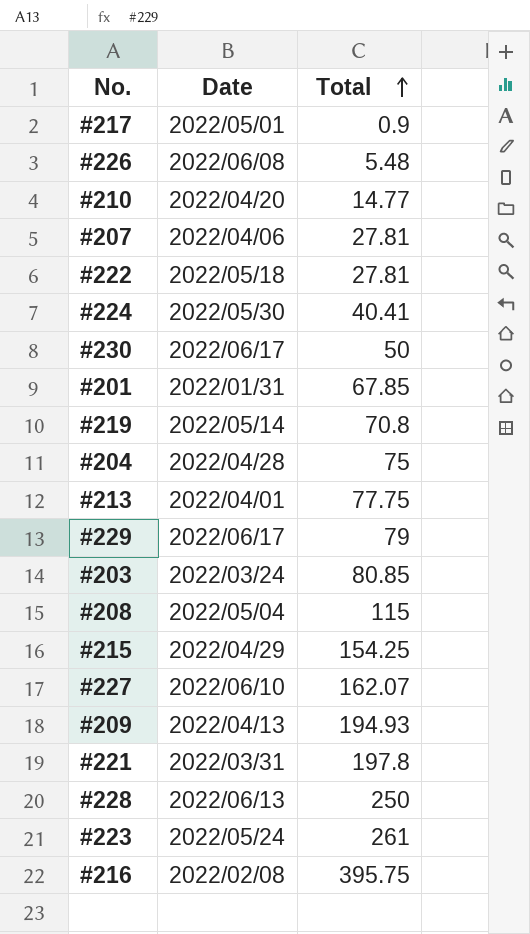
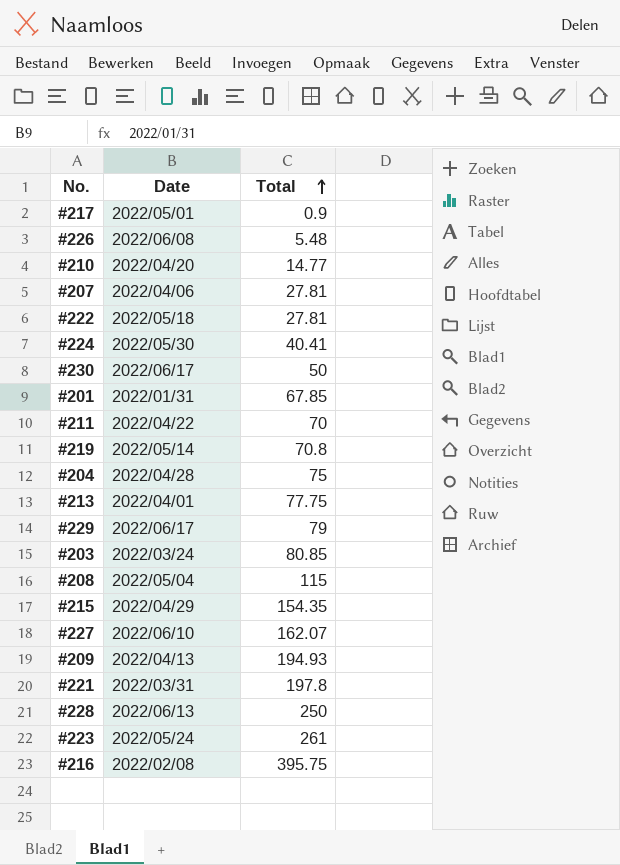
row #211: none -> 2022/04/22 | 70
#215 | Total: 154.25 -> 154.35

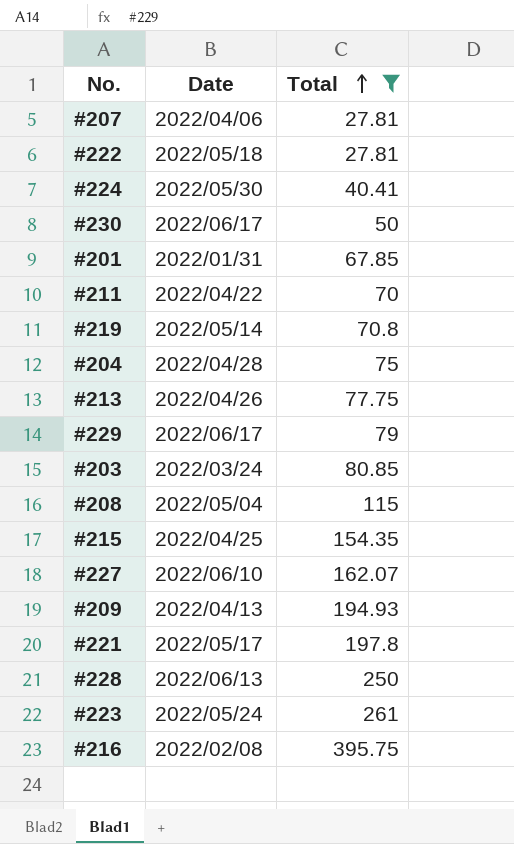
filter: none -> Total >= 27.81
#213 | Date: 2022/04/01 -> 2022/04/26
#215 | Date: 2022/04/29 -> 2022/04/25
#221 | Date: 2022/03/31 -> 2022/05/17

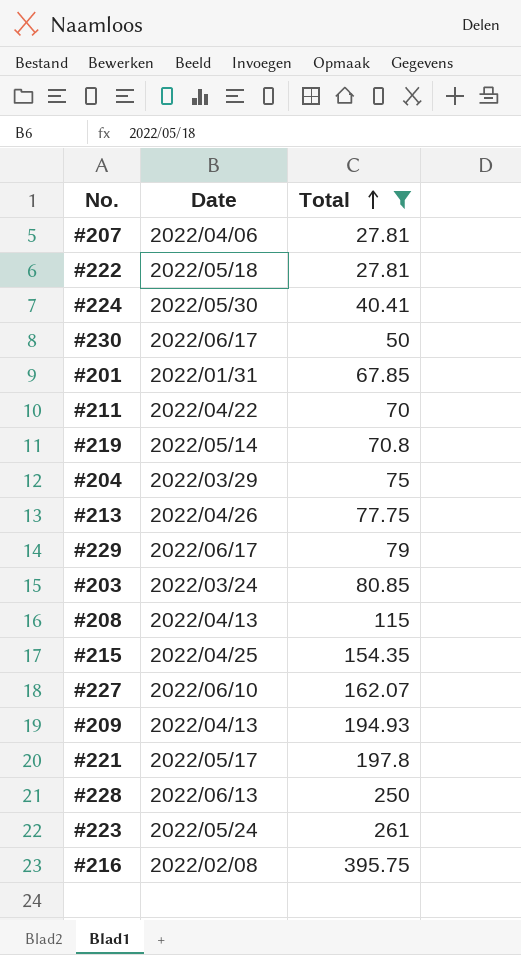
#204 | Date: 2022/04/28 -> 2022/03/29
#208 | Date: 2022/05/04 -> 2022/04/13

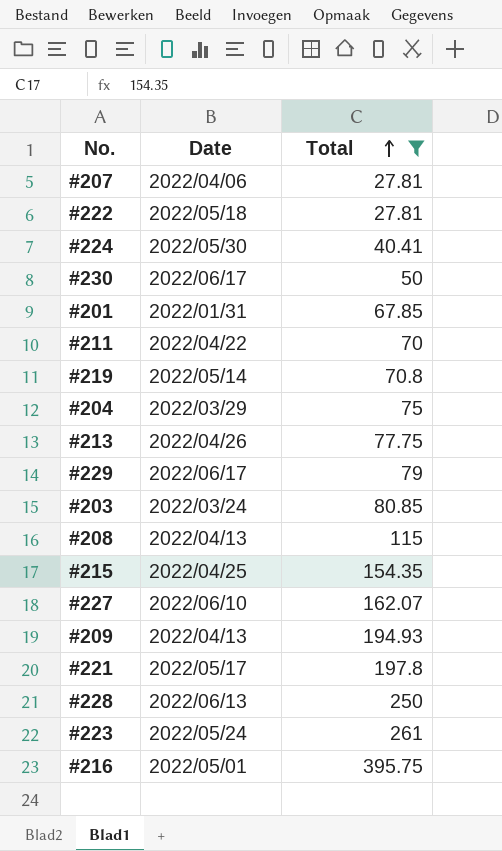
#216 | Date: 2022/02/08 -> 2022/05/01

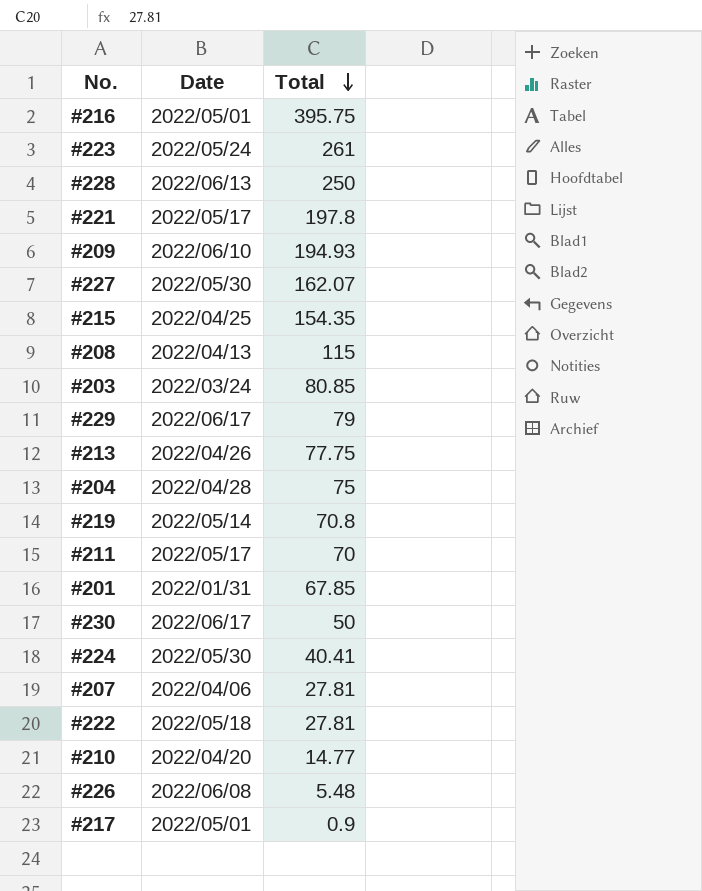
filter: Total >= 27.81 -> none
row order: Total ascending -> Total descending
#209 | Date: 2022/04/13 -> 2022/06/10
#227 | Date: 2022/06/10 -> 2022/05/30
#204 | Date: 2022/03/29 -> 2022/04/28
#211 | Date: 2022/04/22 -> 2022/05/17

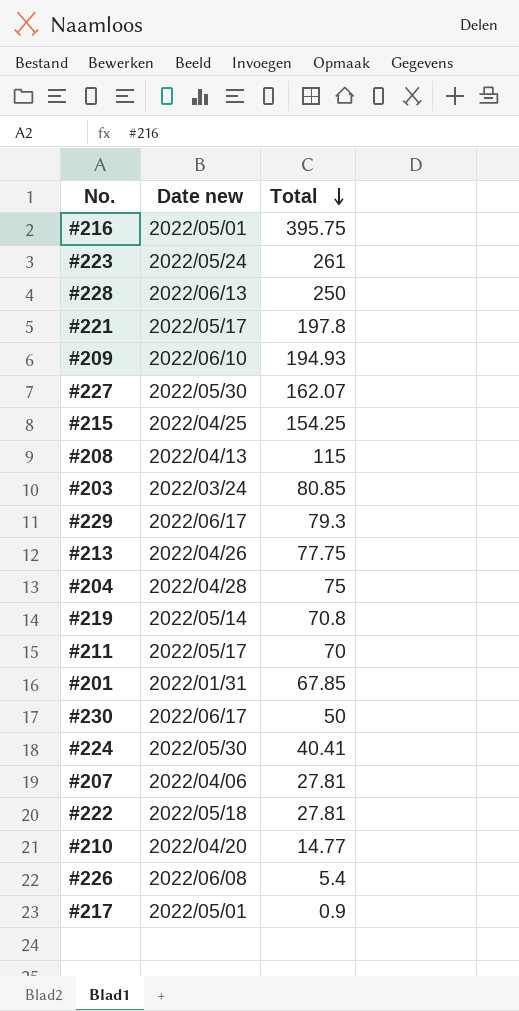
column name: Date -> Date new
#215 | Total: 154.35 -> 154.25
#229 | Total: 79 -> 79.3
#226 | Total: 5.48 -> 5.4

